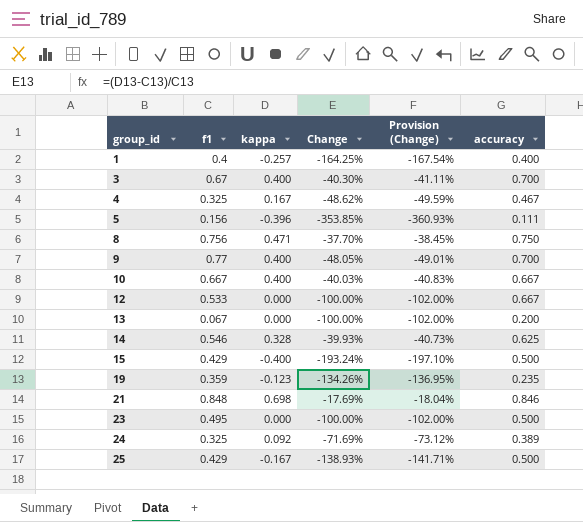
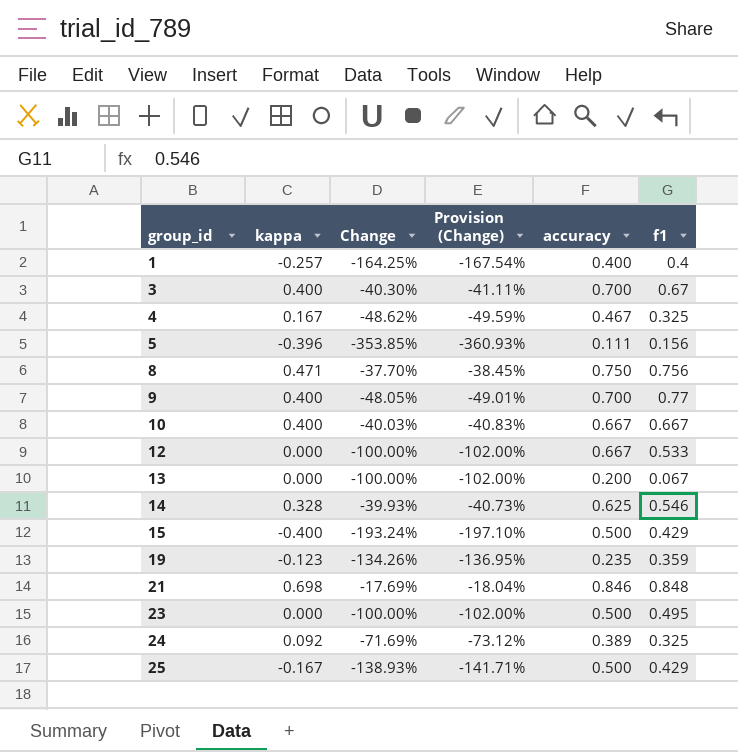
column f1 | position: 2 -> 6

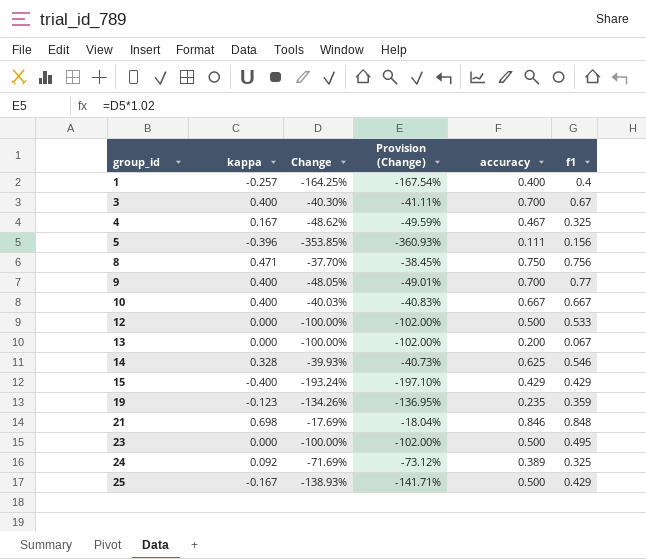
12 | accuracy: 0.667 -> 0.500
15 | accuracy: 0.500 -> 0.429

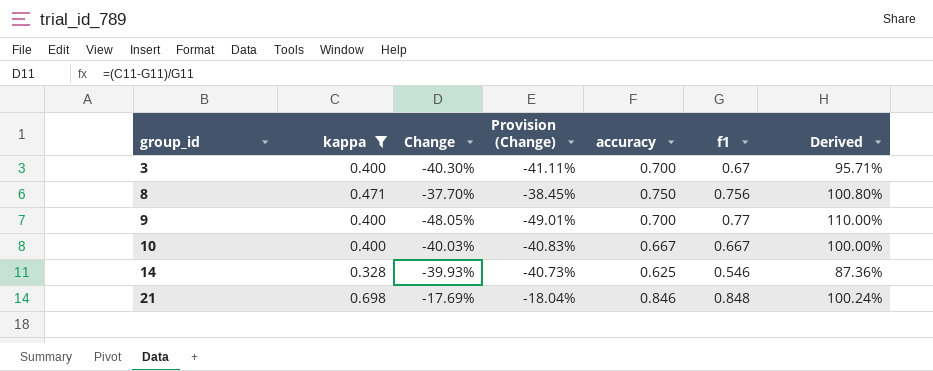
filter: none -> kappa >= 0.328
column Derived | formula: none -> [f1] / [accuracy]

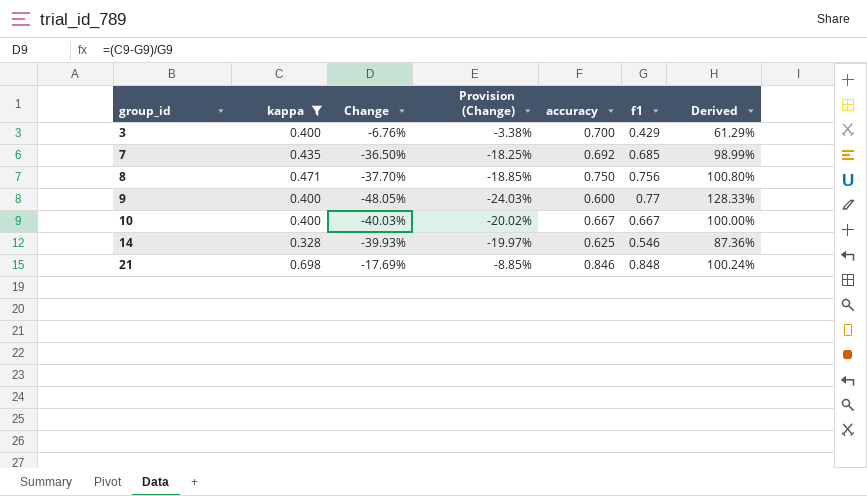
column Provision (Change) | formula: [Change] * 1.02 -> [Change] * 0.5
3 | Change: -40.30% -> -6.76%
3 | f1: 0.67 -> 0.429
3 | Derived: 95.71% -> 61.29%
row 7: none -> 0.435 | -36.50% | -18.25% | 0.692 | 0.685 | 98.99%
9 | accuracy: 0.700 -> 0.600
9 | Derived: 110.00% -> 128.33%

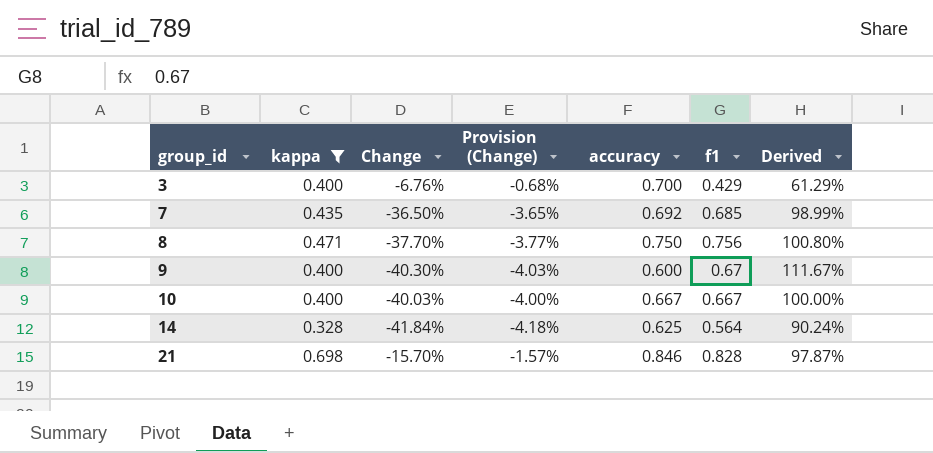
column Provision (Change) | formula: [Change] * 0.5 -> [Change] * 0.1
9 | Change: -48.05% -> -40.30%
9 | f1: 0.77 -> 0.67
9 | Derived: 128.33% -> 111.67%
14 | Change: -39.93% -> -41.84%
14 | f1: 0.546 -> 0.564
14 | Derived: 87.36% -> 90.24%
21 | Change: -17.69% -> -15.70%
21 | f1: 0.848 -> 0.828
21 | Derived: 100.24% -> 97.87%

